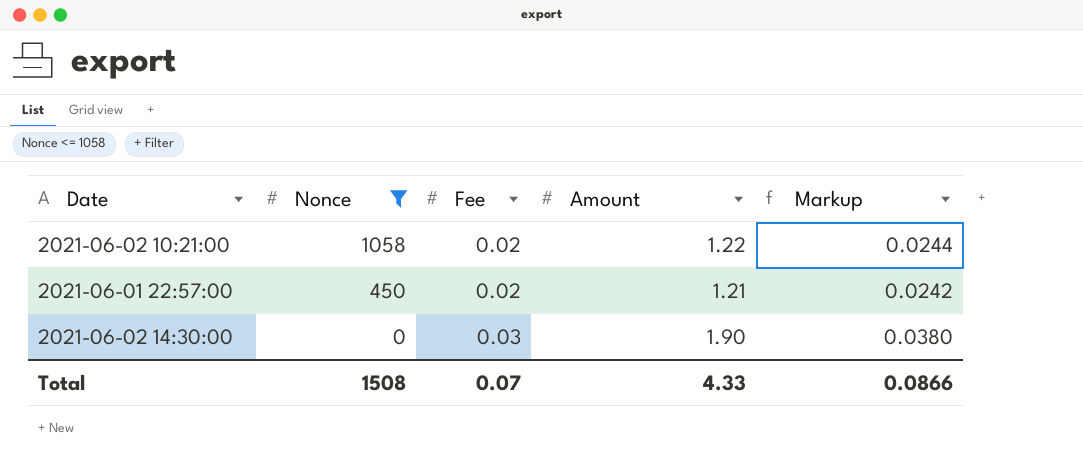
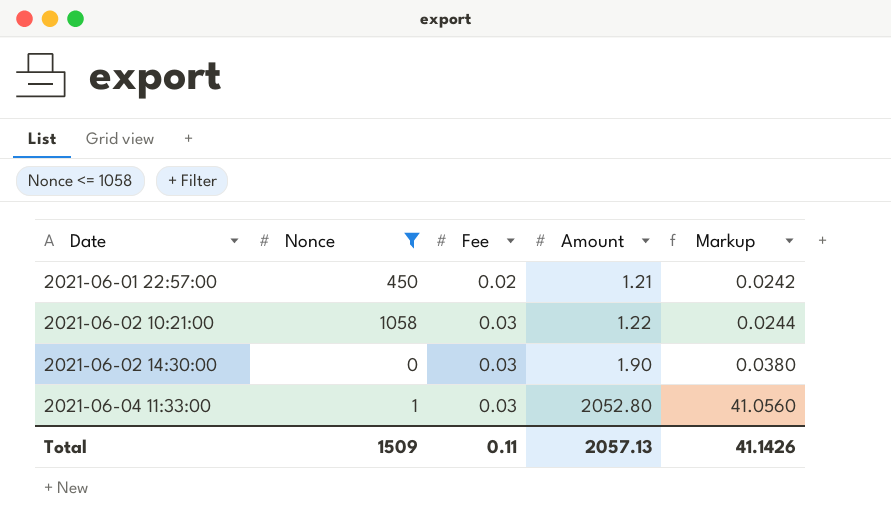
row order: Nonce descending -> Date ascending
2021-06-02 10:21:00 | Fee: 0.02 -> 0.03
row 2021-06-04 11:33:00: none -> 1 | 0.03 | 2052.80 | 41.0560
Total | Nonce: 1508 -> 1509
Total | Fee: 0.07 -> 0.11
Total | Amount: 4.33 -> 2057.13
Total | Markup: 0.0866 -> 41.1426

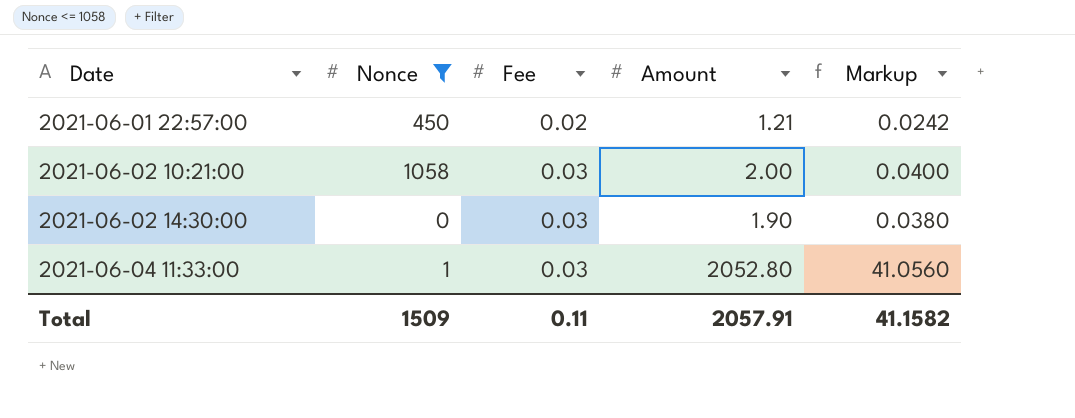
2021-06-02 10:21:00 | Amount: 1.22 -> 2.00
2021-06-02 10:21:00 | Markup: 0.0244 -> 0.0400
Total | Amount: 2057.13 -> 2057.91
Total | Markup: 41.1426 -> 41.1582

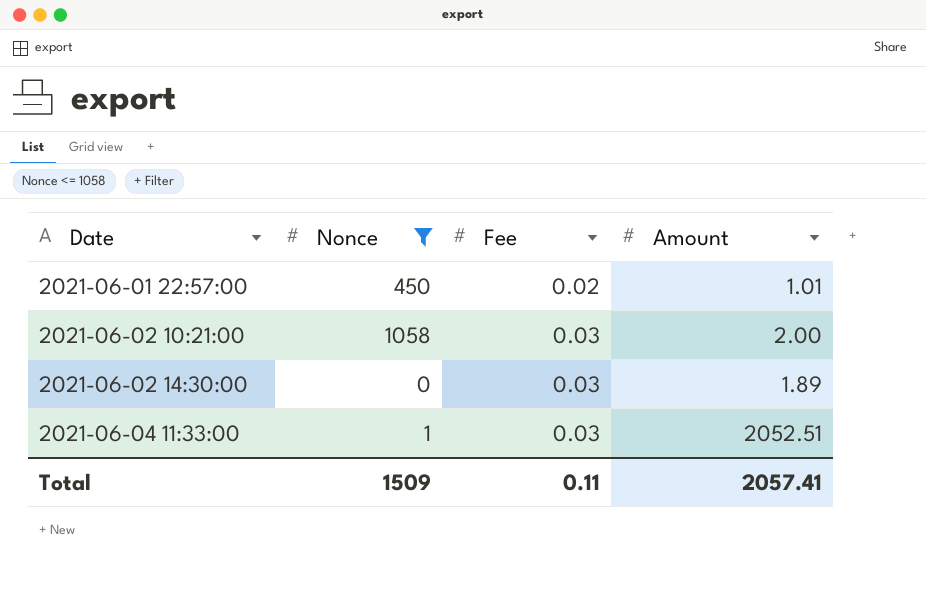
column Markup | formula: [Amount] * 0.02 -> none
2021-06-01 22:57:00 | Amount: 1.21 -> 1.01
2021-06-02 14:30:00 | Amount: 1.90 -> 1.89
2021-06-04 11:33:00 | Amount: 2052.80 -> 2052.51
Total | Amount: 2057.91 -> 2057.41

